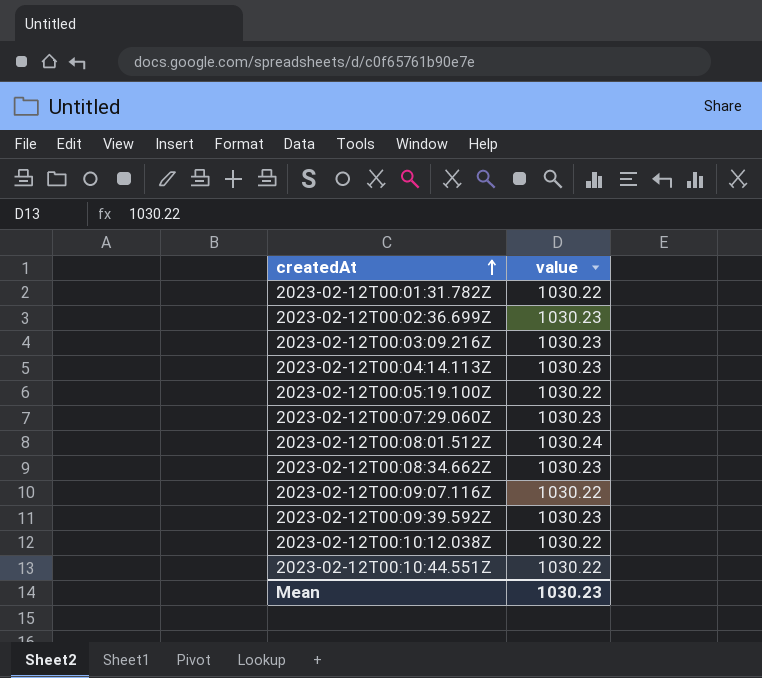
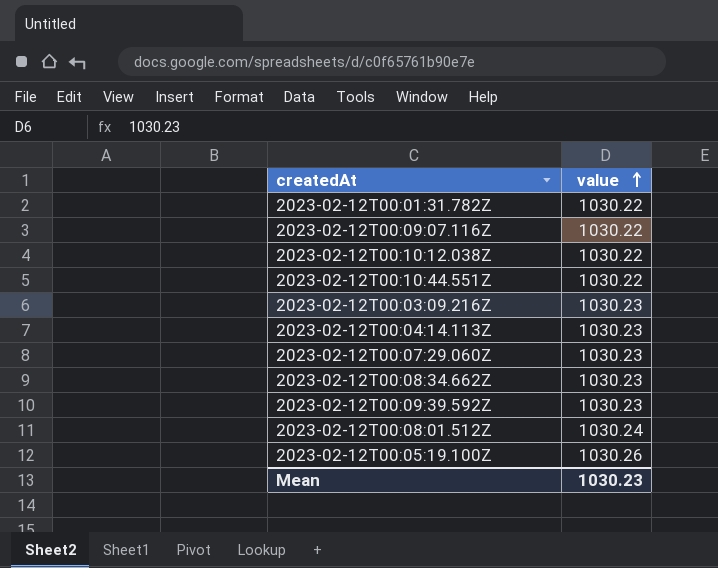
row order: createdAt ascending -> value ascending
row 2023-02-12T00:02:36.699Z: 1030.23 -> none
2023-02-12T00:05:19.100Z | value: 1030.22 -> 1030.26

